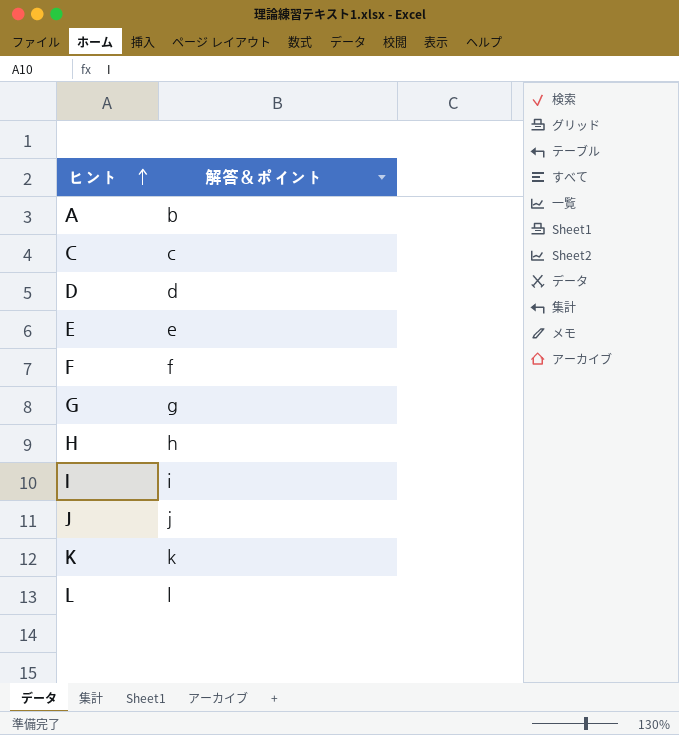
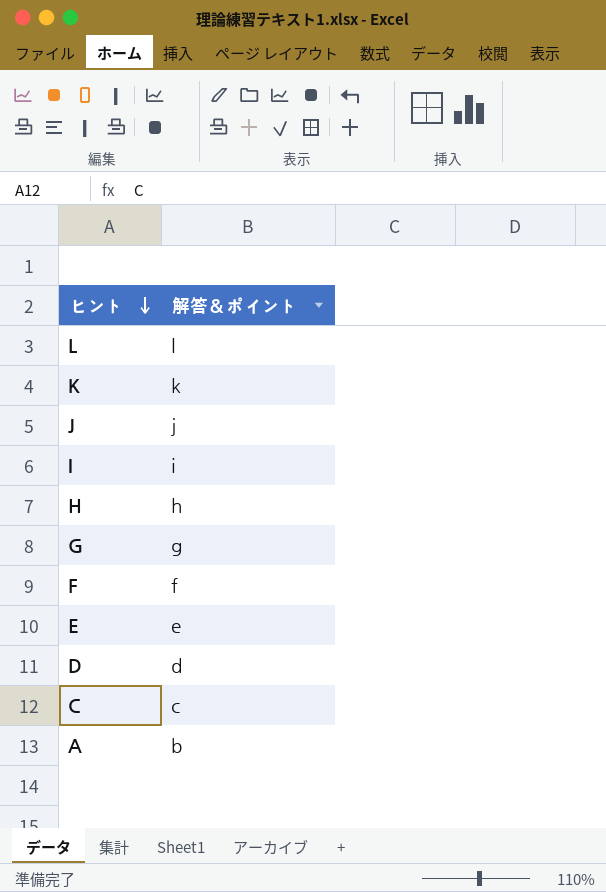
row order: ヒント ascending -> ヒント descending

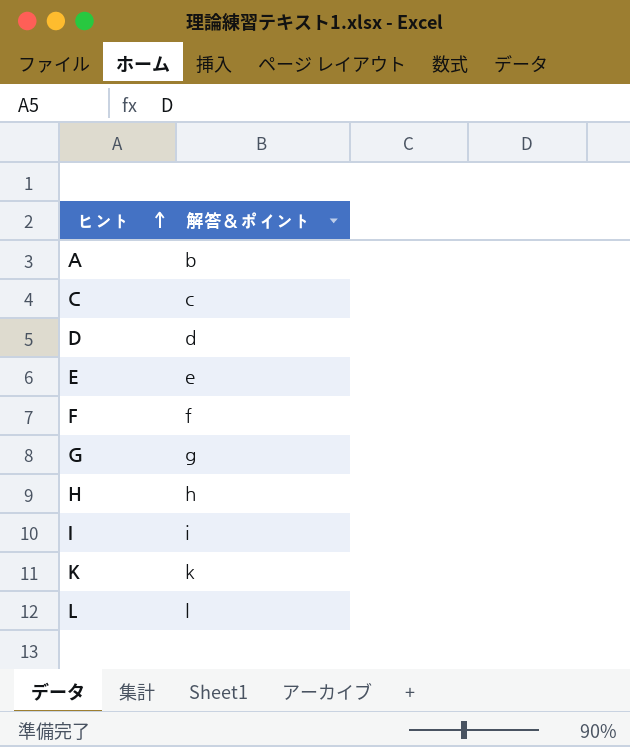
row order: ヒント descending -> ヒント ascending
row J: j -> none

